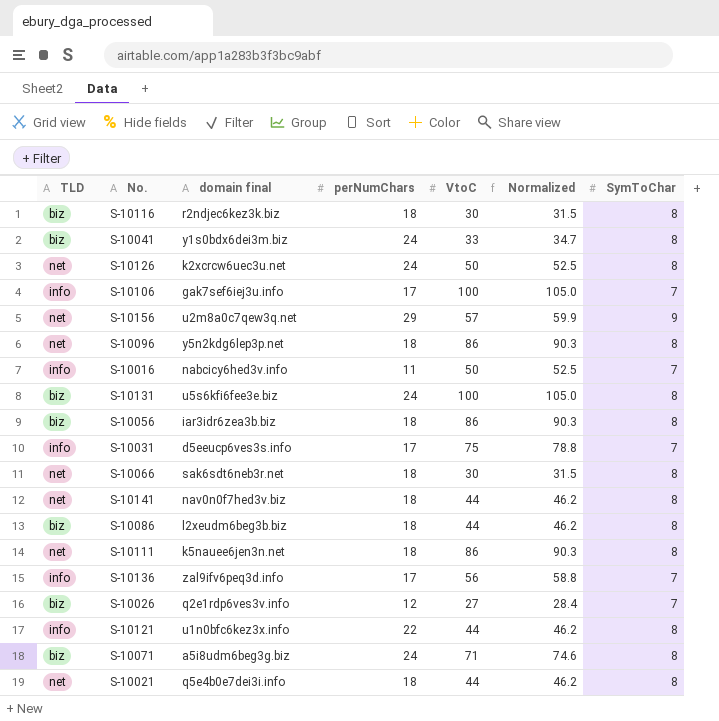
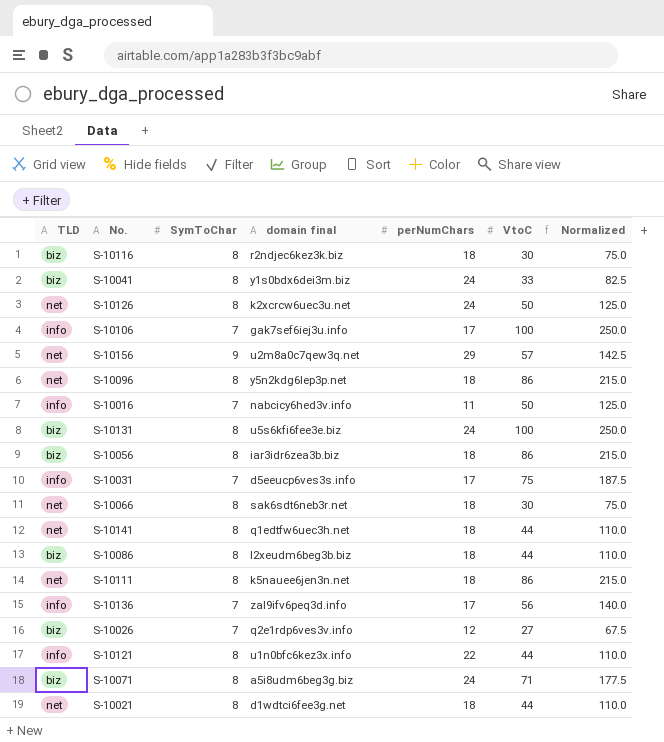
column SymToChar | position: 7 -> 3
column Normalized | formula: [VtoC] * 1.05 -> [VtoC] * 2.5
S-10141 | domain final: nav0n0f7hed3v.biz -> q1edtfw6uec3h.net
S-10021 | domain final: q5e4b0e7dei3i.info -> d1wdtci6fee3g.net

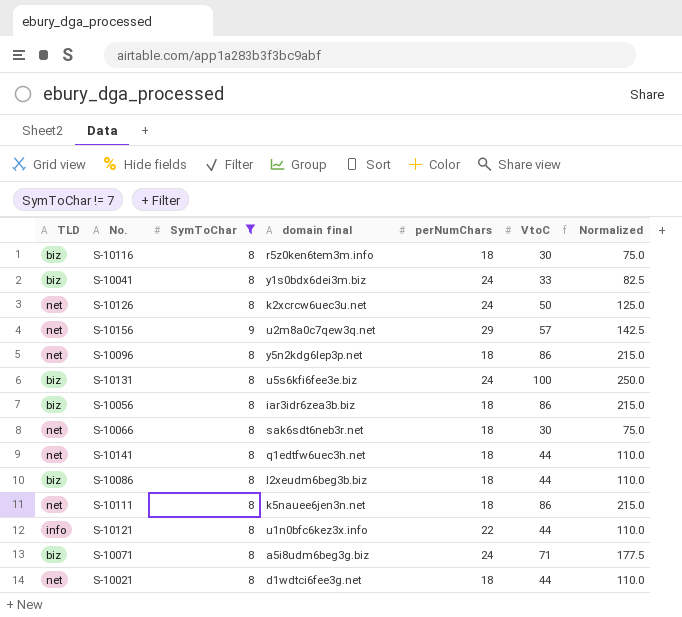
filter: none -> SymToChar != 7
S-10116 | domain final: r2ndjec6kez3k.biz -> r5z0ken6tem3m.info

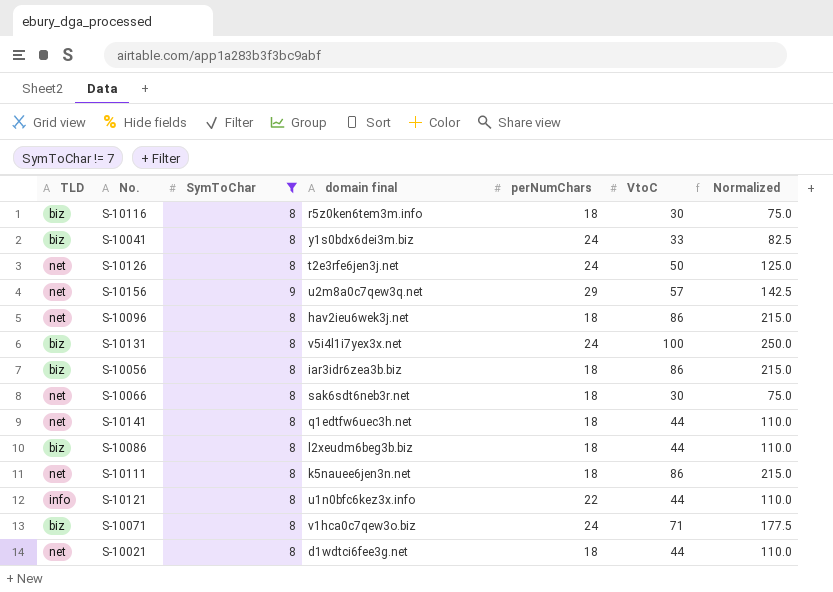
S-10126 | domain final: k2xcrcw6uec3u.net -> t2e3rfe6jen3j.net
S-10096 | domain final: y5n2kdg6lep3p.net -> hav2ieu6wek3j.net
S-10131 | domain final: u5s6kfi6fee3e.biz -> v5i4l1i7yex3x.net
S-10071 | domain final: a5i8udm6beg3g.biz -> v1hca0c7qew3o.biz

